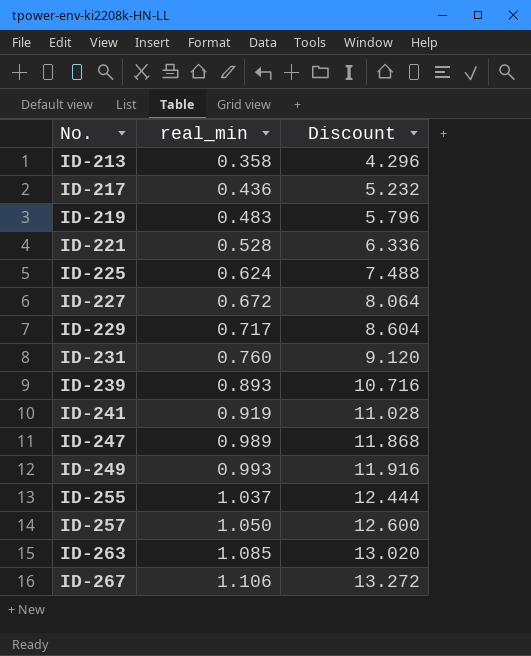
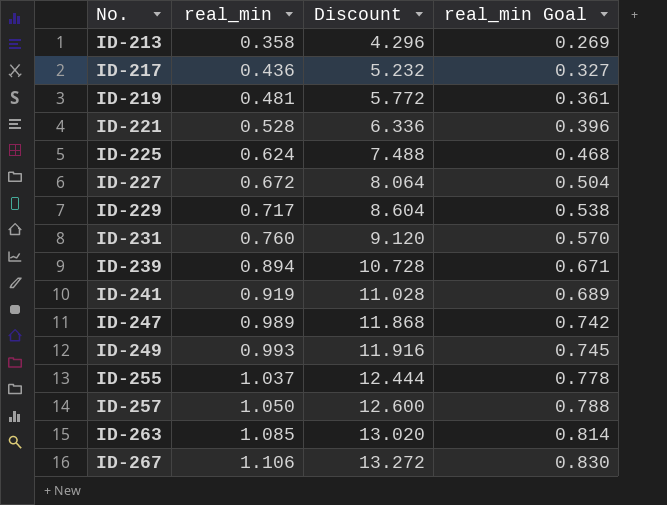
column real_min Goal | formula: none -> [real_min] * 0.75
ID-219 | real_min: 0.483 -> 0.481
ID-219 | Discount: 5.796 -> 5.772
ID-239 | real_min: 0.893 -> 0.894
ID-239 | Discount: 10.716 -> 10.728

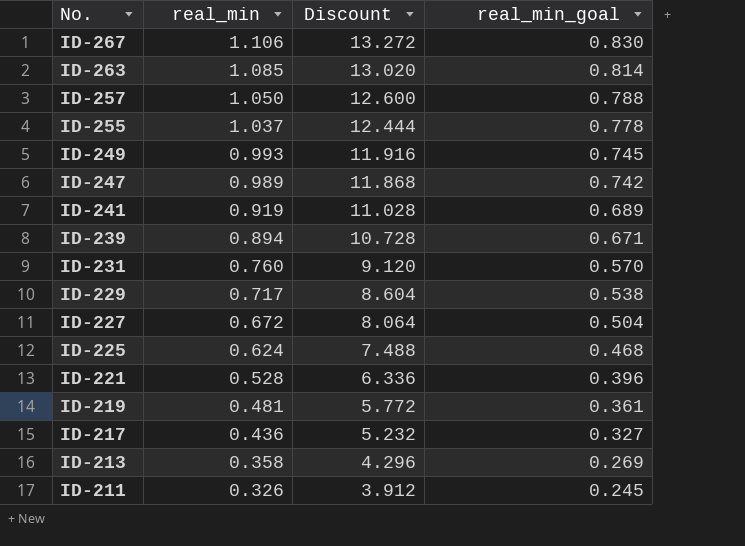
row order: No. ascending -> No. descending
column name: real_min Goal -> real_min_goal
row ID-211: none -> 0.326 | 3.912 | 0.245

